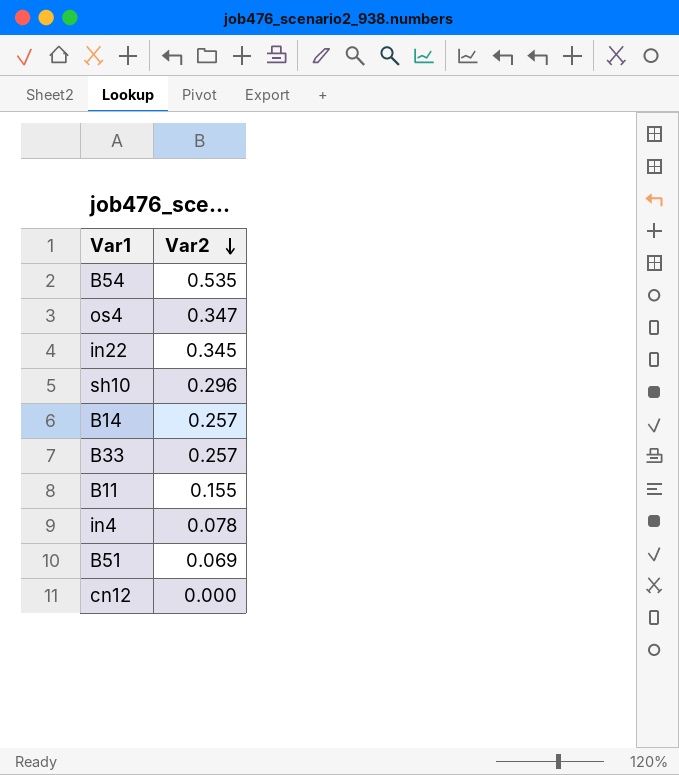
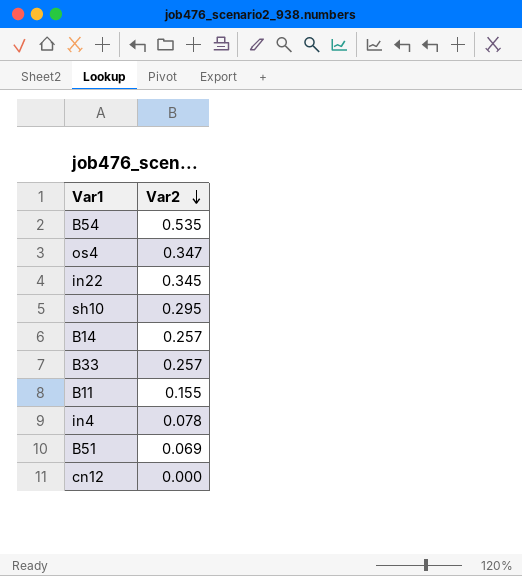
sh10 | Var2: 0.296 -> 0.295

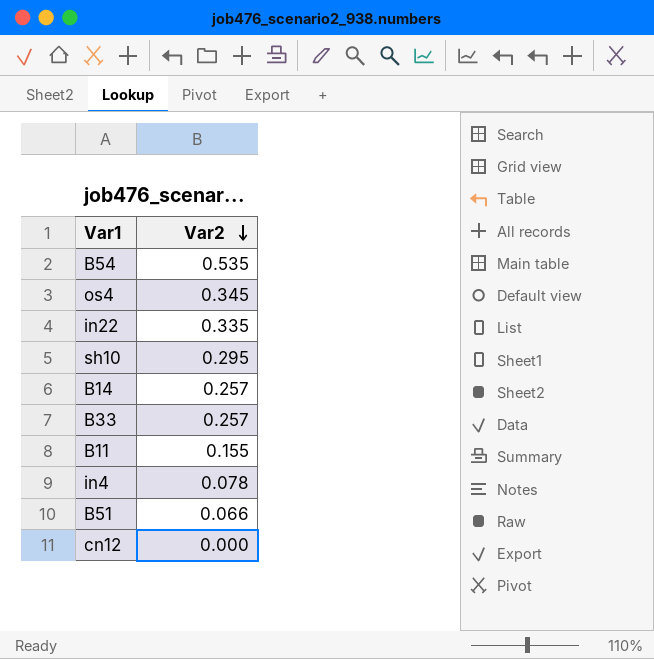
os4 | Var2: 0.347 -> 0.345
in22 | Var2: 0.345 -> 0.335
B51 | Var2: 0.069 -> 0.066

